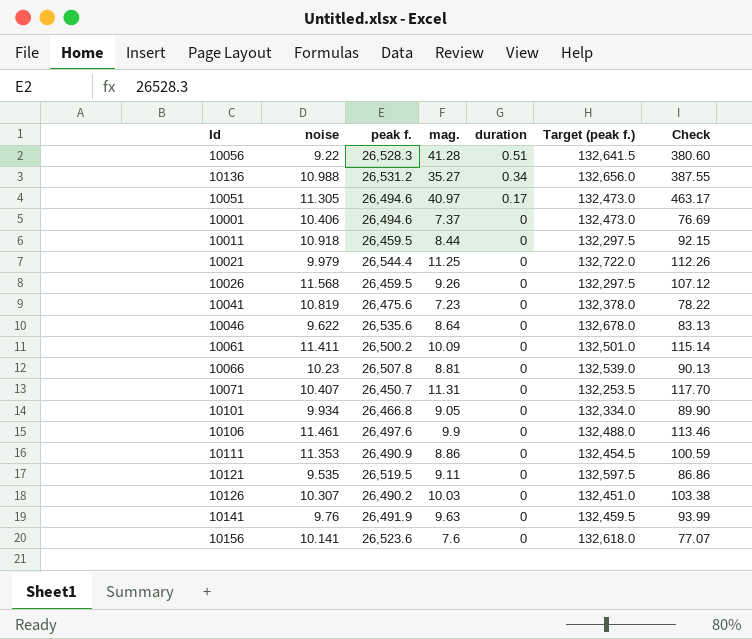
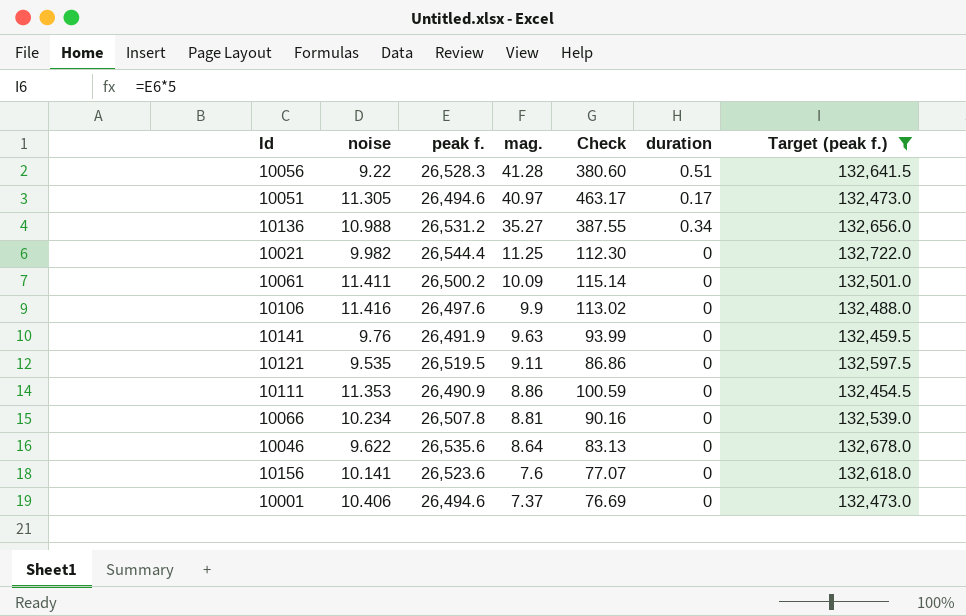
filter: none -> Target (peak f.) >= 132,454.5
row order: duration descending -> mag. descending
column Check | position: 7 -> 5
10021 | noise: 9.979 -> 9.982
10021 | Check: 112.26 -> 112.30
10106 | noise: 11.461 -> 11.416
10106 | Check: 113.46 -> 113.02
10066 | noise: 10.23 -> 10.234
10066 | Check: 90.13 -> 90.16

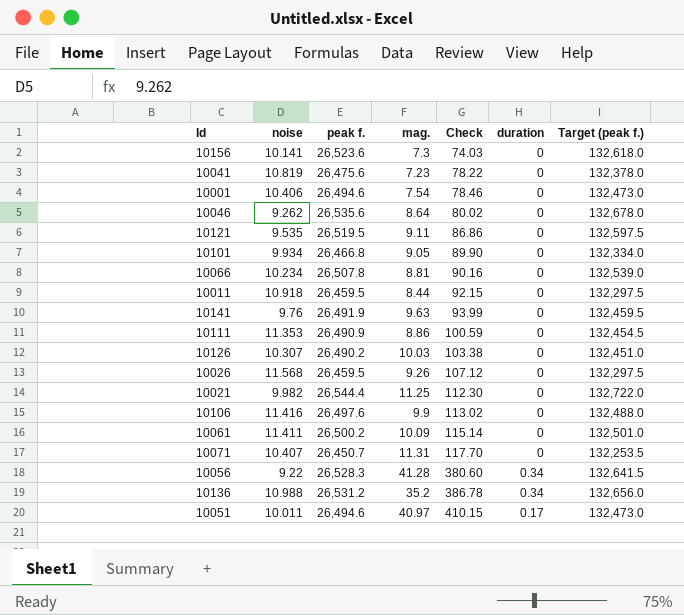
filter: Target (peak f.) >= 132,454.5 -> none
row order: mag. descending -> Check ascending
10156 | mag.: 7.6 -> 7.3
10156 | Check: 77.07 -> 74.03
10001 | mag.: 7.37 -> 7.54
10001 | Check: 76.69 -> 78.46
10046 | noise: 9.622 -> 9.262
10046 | Check: 83.13 -> 80.02
10056 | duration: 0.51 -> 0.34
10136 | mag.: 35.27 -> 35.2
10136 | Check: 387.55 -> 386.78
10051 | noise: 11.305 -> 10.011
10051 | Check: 463.17 -> 410.15

